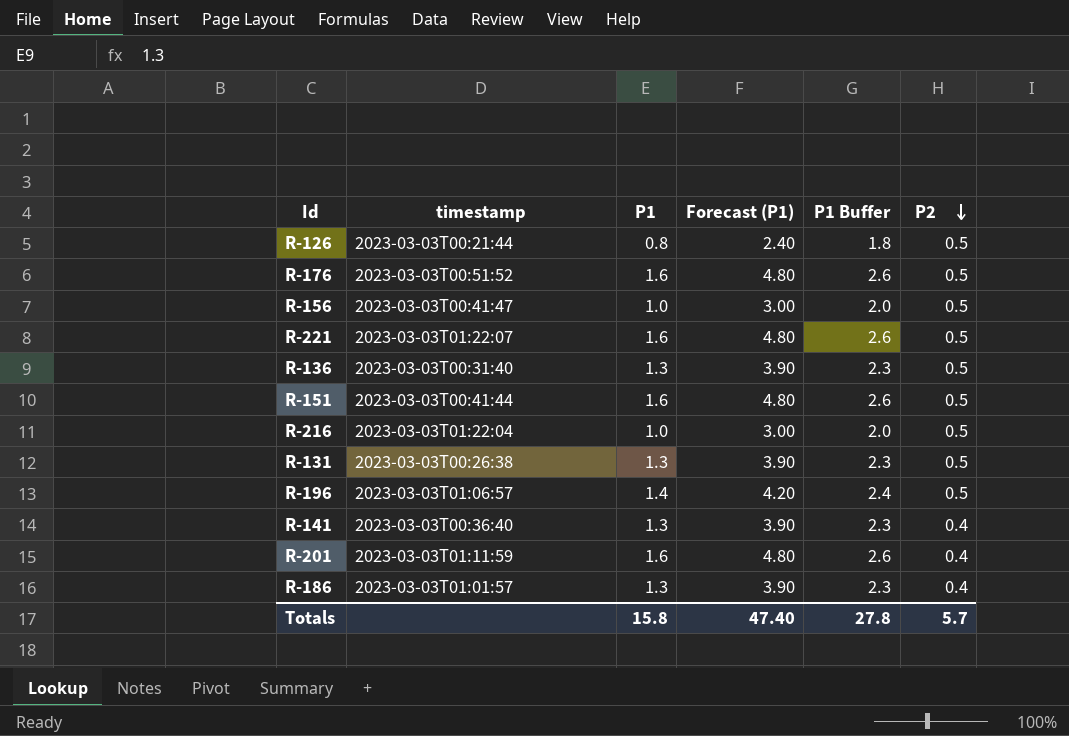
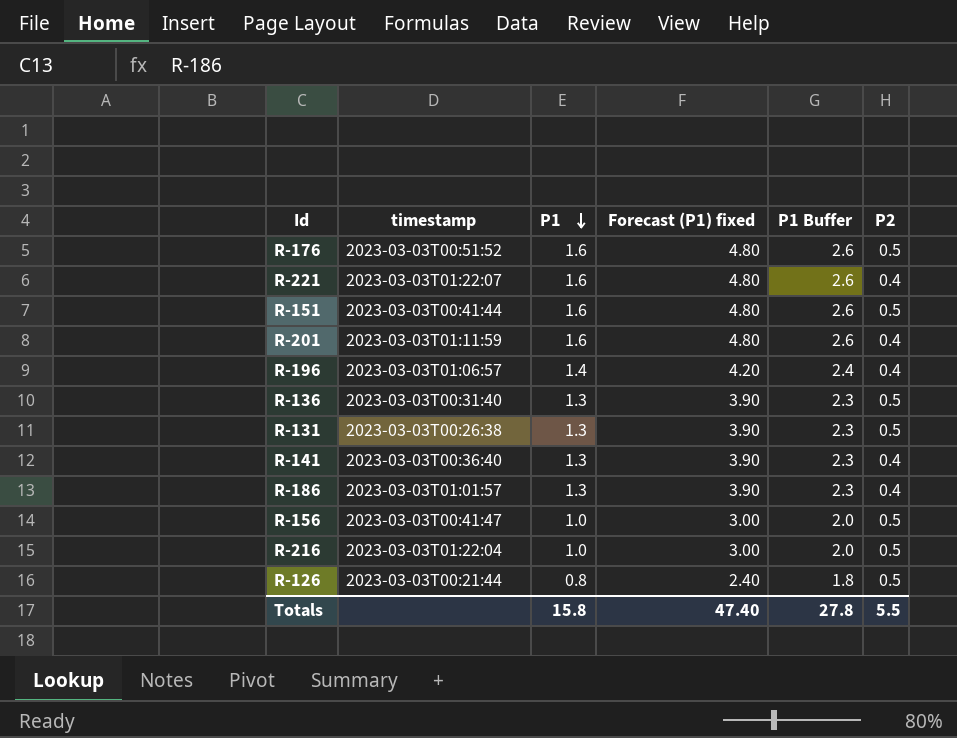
row order: P2 descending -> P1 descending
column name: Forecast (P1) -> Forecast (P1) fixed
R-221 | P2: 0.5 -> 0.4
R-196 | P2: 0.5 -> 0.4
Totals | P2: 5.7 -> 5.5

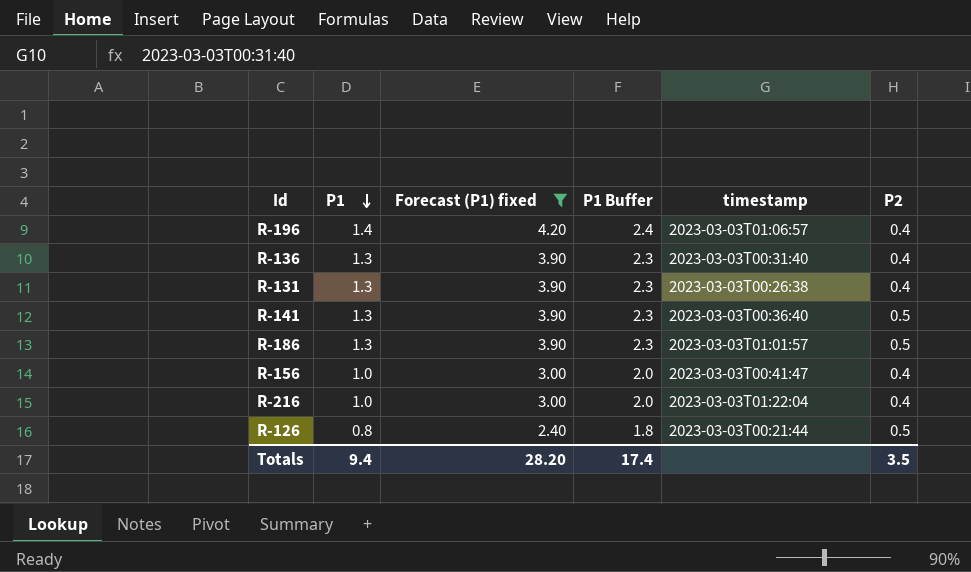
filter: none -> Forecast (P1) fixed != 4.80
column timestamp | position: 2 -> 5
R-136 | P2: 0.5 -> 0.4
R-131 | P2: 0.5 -> 0.4
R-141 | P2: 0.4 -> 0.5
R-186 | P2: 0.4 -> 0.5
R-156 | P2: 0.5 -> 0.4
R-216 | P2: 0.5 -> 0.4
Totals | P1: 15.8 -> 9.4
Totals | Forecast (P1) fixed: 47.40 -> 28.20
Totals | P1 Buffer: 27.8 -> 17.4
Totals | P2: 5.5 -> 3.5

